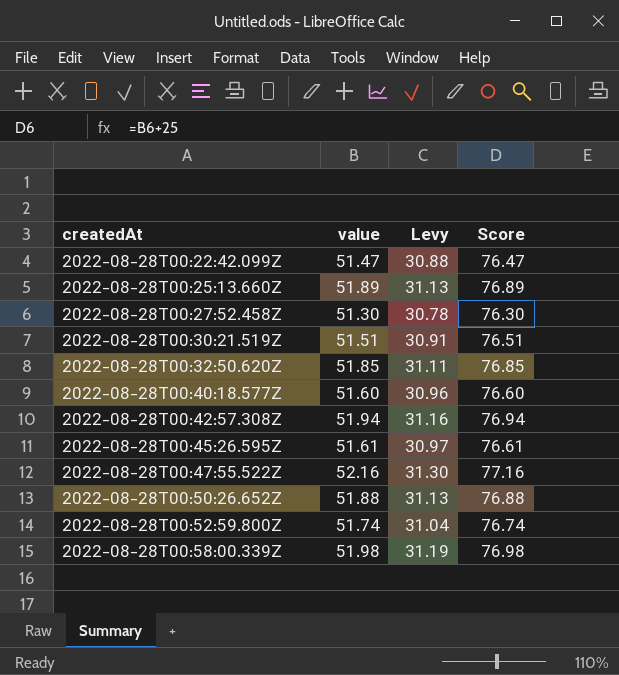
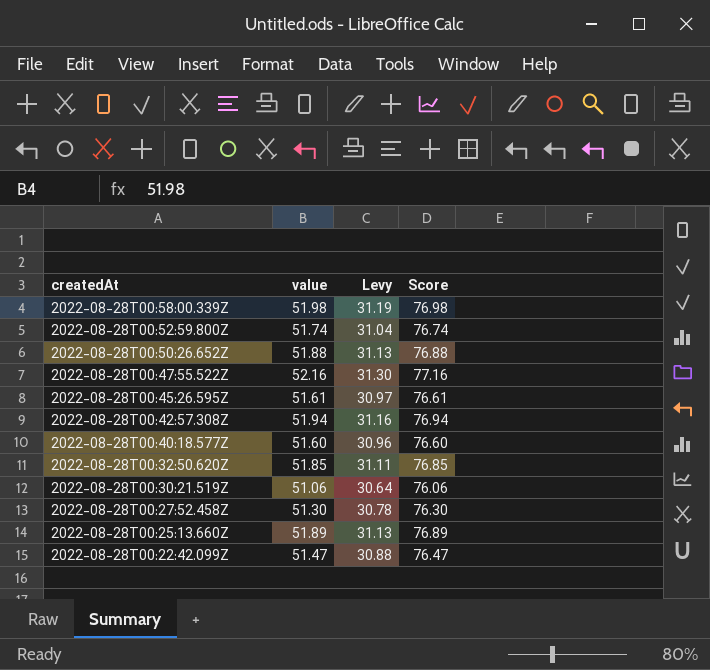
row order: createdAt ascending -> createdAt descending
2022-08-28T00:30:21.519Z | value: 51.51 -> 51.06
2022-08-28T00:30:21.519Z | Levy: 30.91 -> 30.64
2022-08-28T00:30:21.519Z | Score: 76.51 -> 76.06

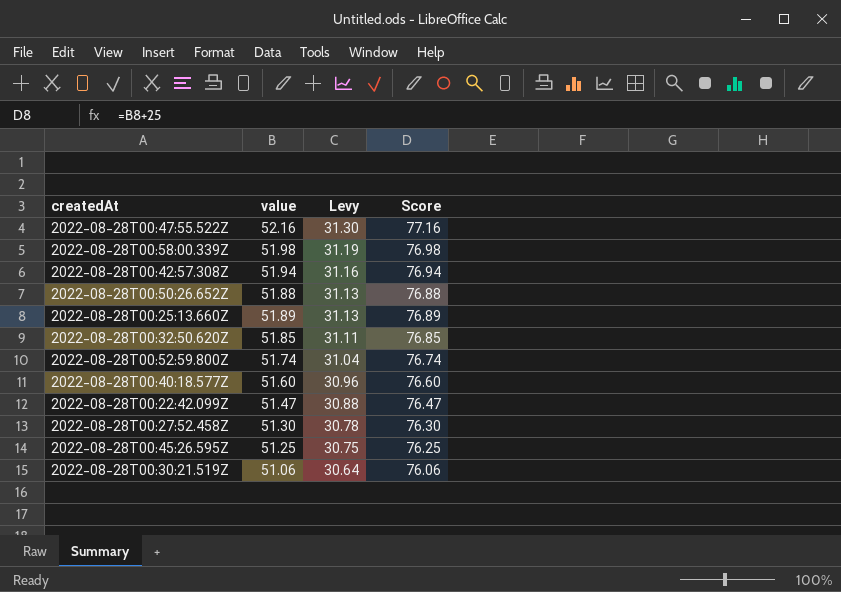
row order: createdAt descending -> Levy descending
2022-08-28T00:45:26.595Z | value: 51.61 -> 51.25
2022-08-28T00:45:26.595Z | Levy: 30.97 -> 30.75
2022-08-28T00:45:26.595Z | Score: 76.61 -> 76.25

